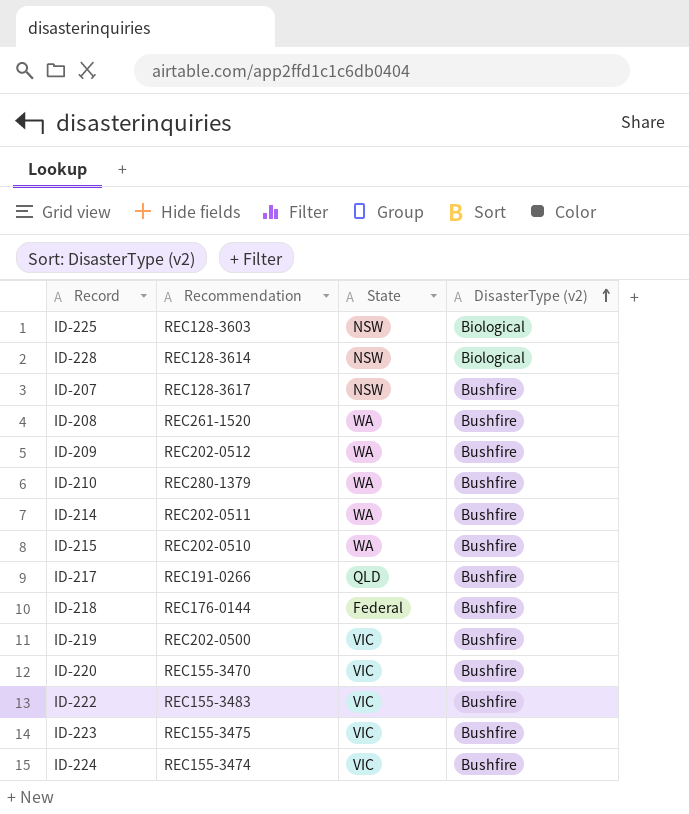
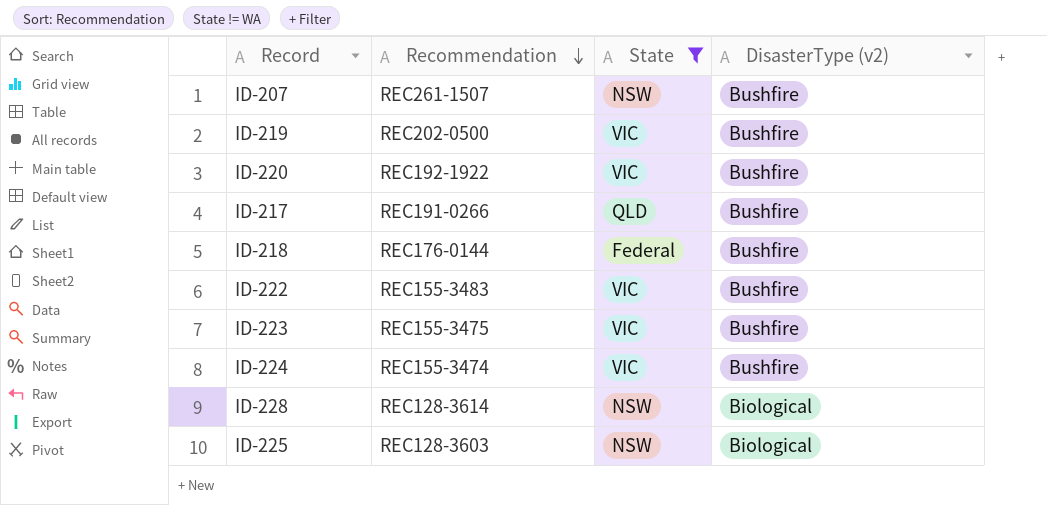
filter: none -> State != WA
row order: DisasterType (v2) ascending -> Recommendation descending
ID-207 | Recommendation: REC128-3617 -> REC261-1507
ID-220 | Recommendation: REC155-3470 -> REC192-1922

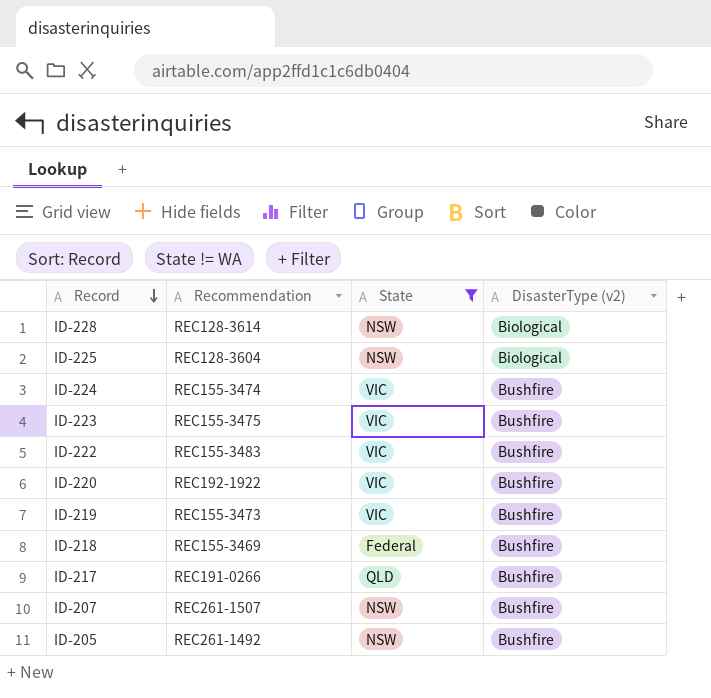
row order: Recommendation descending -> Record descending
ID-225 | Recommendation: REC128-3603 -> REC128-3604
ID-219 | Recommendation: REC202-0500 -> REC155-3473
ID-218 | Recommendation: REC176-0144 -> REC155-3469
row ID-205: none -> REC261-1492 | NSW | Bushfire

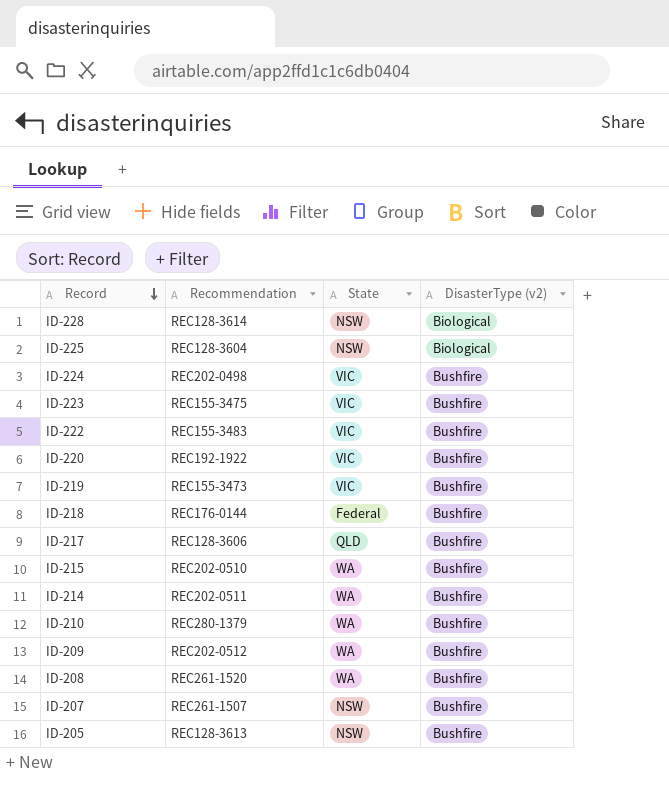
filter: State != WA -> none
ID-224 | Recommendation: REC155-3474 -> REC202-0498
ID-218 | Recommendation: REC155-3469 -> REC176-0144
ID-217 | Recommendation: REC191-0266 -> REC128-3606
ID-205 | Recommendation: REC261-1492 -> REC128-3613

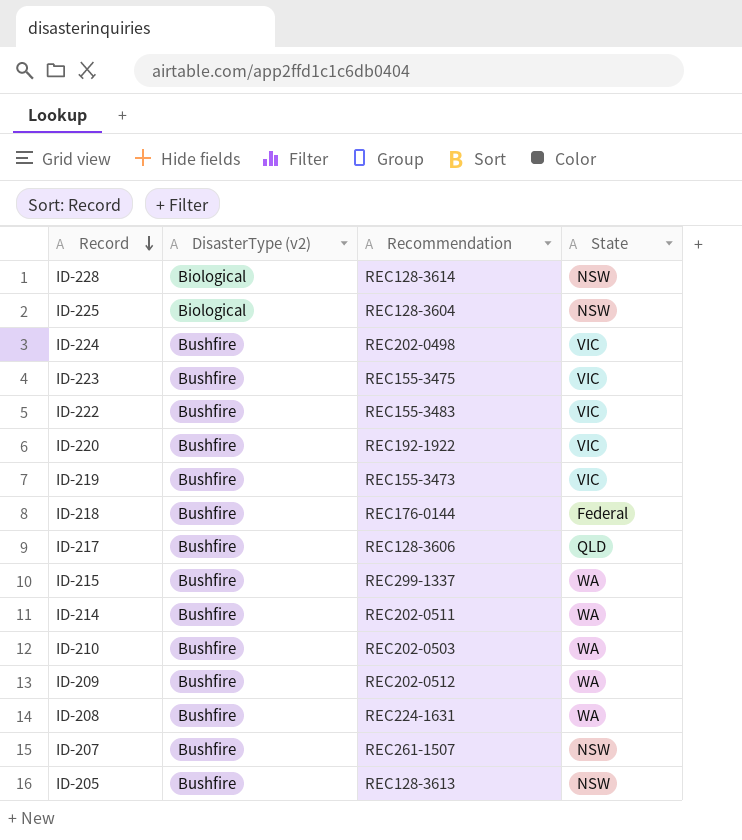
column DisasterType (v2) | position: 4 -> 2
ID-215 | Recommendation: REC202-0510 -> REC299-1337
ID-210 | Recommendation: REC280-1379 -> REC202-0503
ID-208 | Recommendation: REC261-1520 -> REC224-1631

